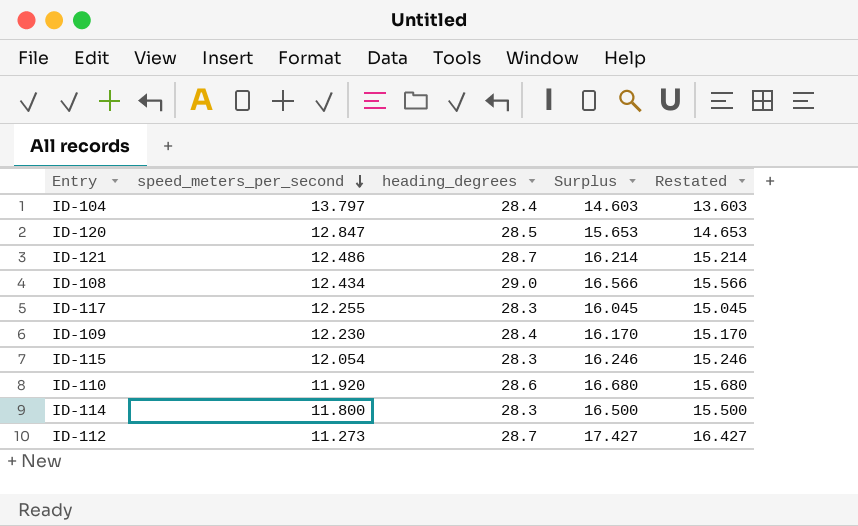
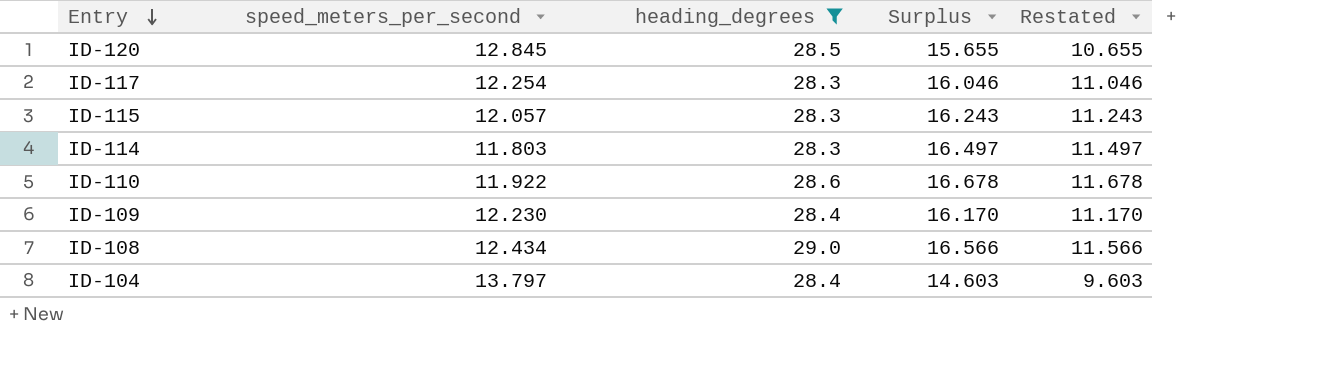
filter: none -> heading_degrees != 28.7
row order: speed_meters_per_second descending -> Entry descending
column Restated | formula: [Surplus] - 1 -> [Surplus] - 5
ID-120 | speed_meters_per_second: 12.847 -> 12.845
ID-120 | Surplus: 15.653 -> 15.655
ID-117 | speed_meters_per_second: 12.255 -> 12.254
ID-117 | Surplus: 16.045 -> 16.046
ID-115 | speed_meters_per_second: 12.054 -> 12.057
ID-115 | Surplus: 16.246 -> 16.243
ID-114 | speed_meters_per_second: 11.800 -> 11.803
ID-114 | Surplus: 16.500 -> 16.497
ID-110 | speed_meters_per_second: 11.920 -> 11.922
ID-110 | Surplus: 16.680 -> 16.678

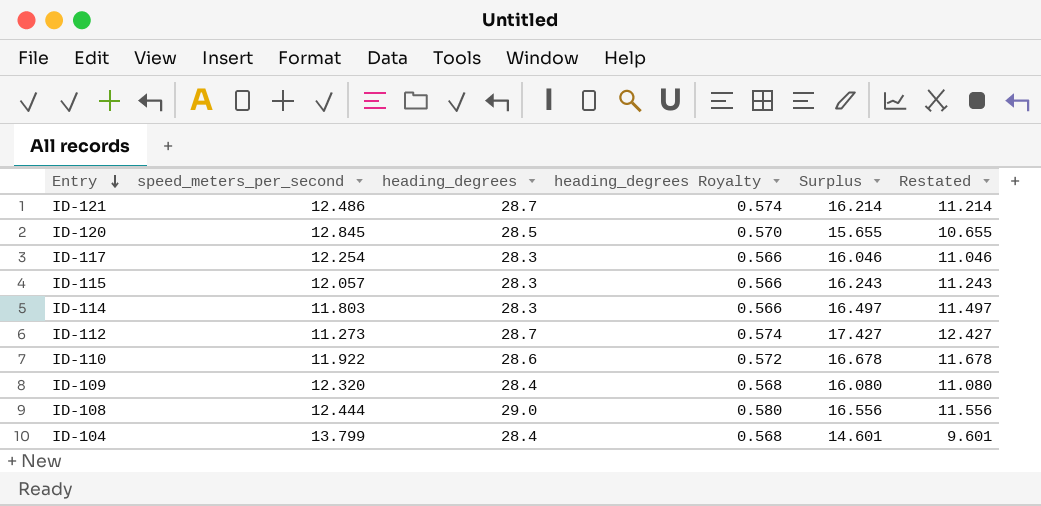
filter: heading_degrees != 28.7 -> none
column heading_degrees Royalty | formula: none -> [heading_degrees] * 0.02
ID-109 | speed_meters_per_second: 12.230 -> 12.320
ID-109 | Surplus: 16.170 -> 16.080
ID-109 | Restated: 11.170 -> 11.080
ID-108 | speed_meters_per_second: 12.434 -> 12.444
ID-108 | Surplus: 16.566 -> 16.556
ID-108 | Restated: 11.566 -> 11.556
ID-104 | speed_meters_per_second: 13.797 -> 13.799
ID-104 | Surplus: 14.603 -> 14.601
ID-104 | Restated: 9.603 -> 9.601

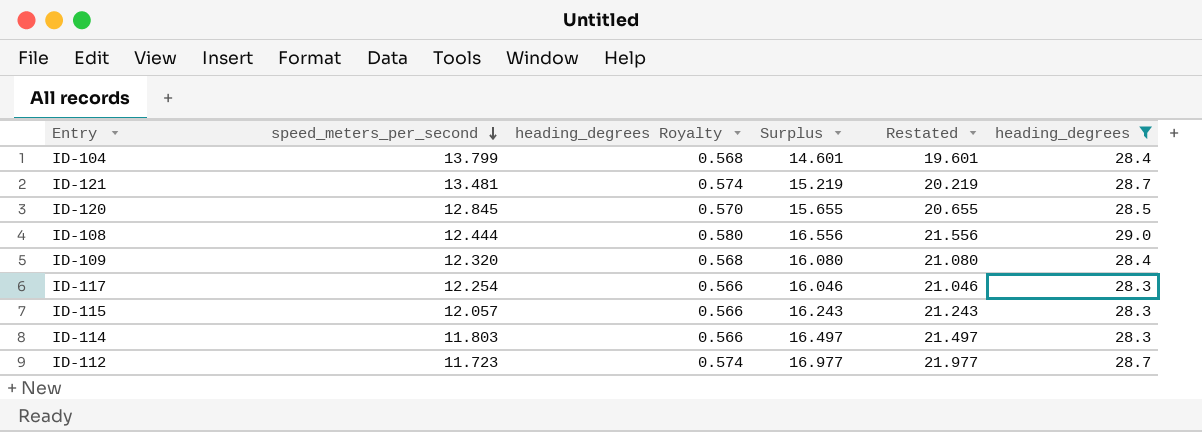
filter: none -> heading_degrees != 28.6
row order: Entry descending -> speed_meters_per_second descending
column Restated | formula: [Surplus] - 5 -> [Surplus] + 5
column heading_degrees | position: 3 -> 6
ID-121 | speed_meters_per_second: 12.486 -> 13.481
ID-121 | Surplus: 16.214 -> 15.219
ID-112 | speed_meters_per_second: 11.273 -> 11.723
ID-112 | Surplus: 17.427 -> 16.977

